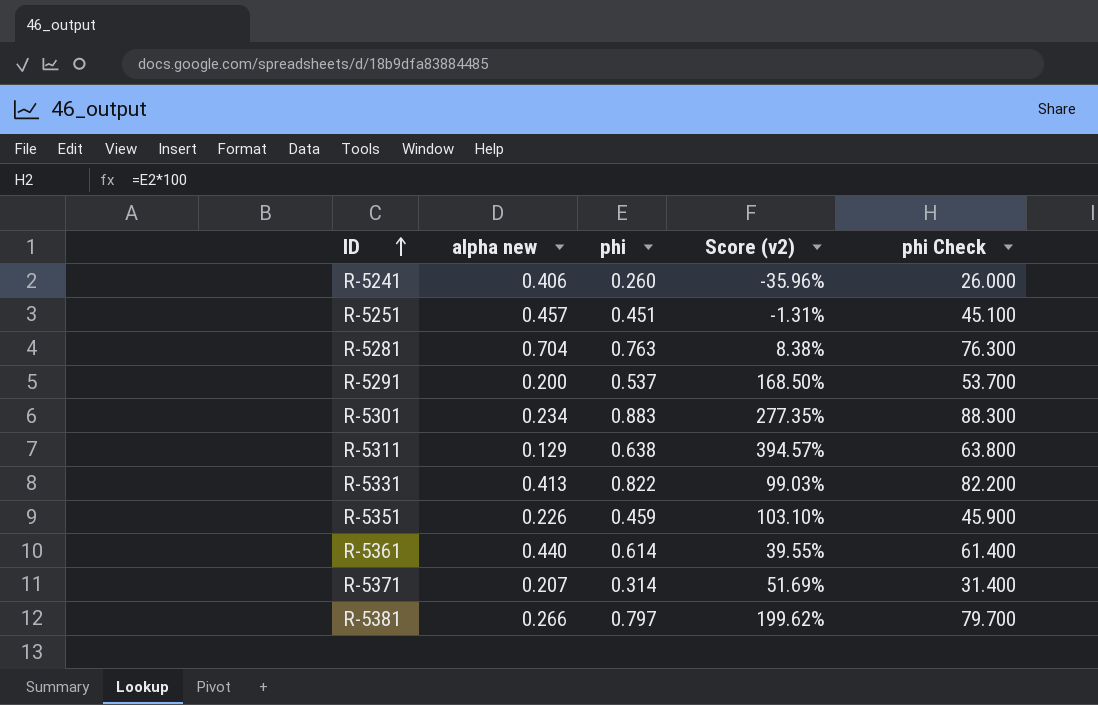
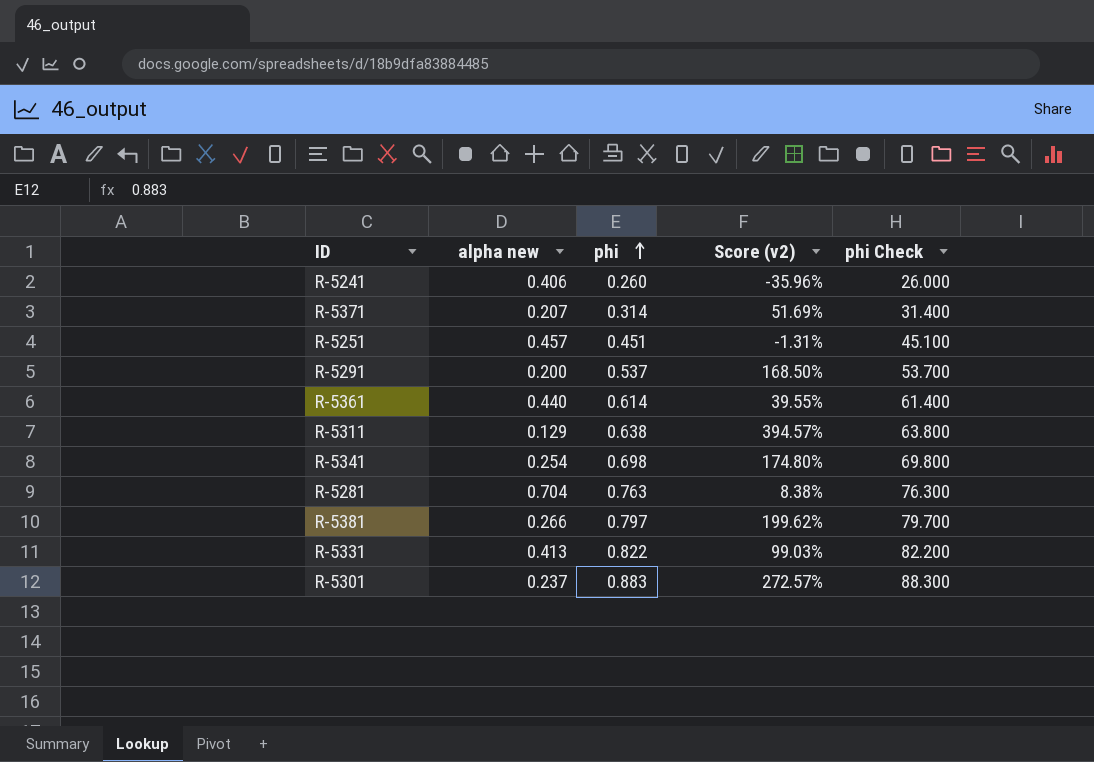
row order: ID ascending -> phi ascending
row R-5351: 0.226 | 0.459 | 103.10% | 45.900 -> none
row R-5341: none -> 0.254 | 0.698 | 174.80% | 69.800
R-5301 | alpha new: 0.234 -> 0.237
R-5301 | Score (v2): 277.35% -> 272.57%

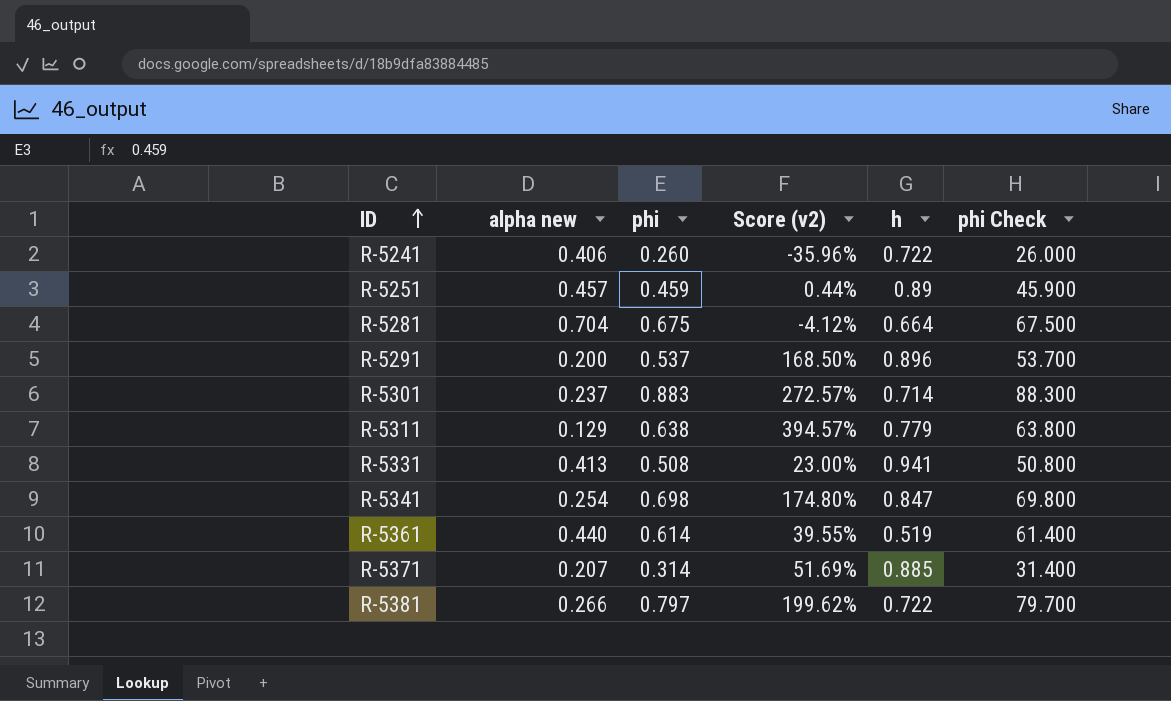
row order: phi ascending -> ID ascending
column h | position: none -> 5
R-5251 | phi: 0.451 -> 0.459
R-5251 | Score (v2): -1.31% -> 0.44%
R-5251 | phi Check: 45.100 -> 45.900
R-5281 | phi: 0.763 -> 0.675
R-5281 | Score (v2): 8.38% -> -4.12%
R-5281 | phi Check: 76.300 -> 67.500
R-5331 | phi: 0.822 -> 0.508
R-5331 | Score (v2): 99.03% -> 23.00%
R-5331 | phi Check: 82.200 -> 50.800

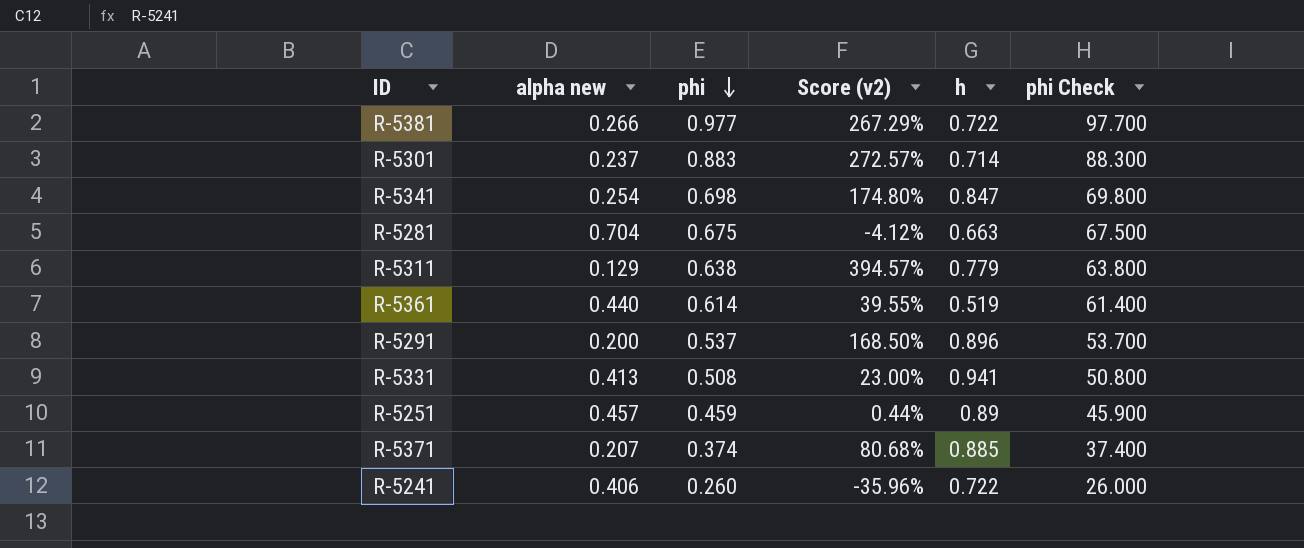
row order: ID ascending -> phi descending
R-5381 | phi: 0.797 -> 0.977
R-5381 | Score (v2): 199.62% -> 267.29%
R-5381 | phi Check: 79.700 -> 97.700
R-5281 | h: 0.664 -> 0.663
R-5371 | phi: 0.314 -> 0.374
R-5371 | Score (v2): 51.69% -> 80.68%
R-5371 | phi Check: 31.400 -> 37.400

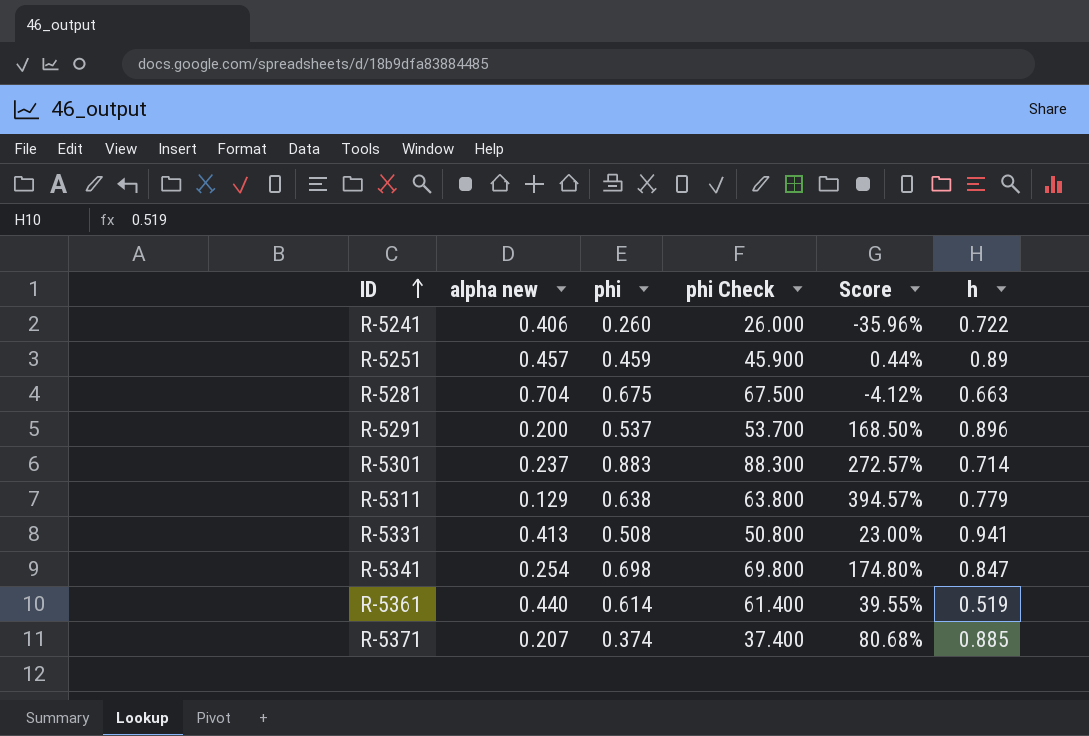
row order: phi descending -> ID ascending
column phi Check | position: 6 -> 4
column name: Score (v2) -> Score
row R-5381: 0.266 | 0.977 | 267.29% | 0.722 | 97.700 -> none

